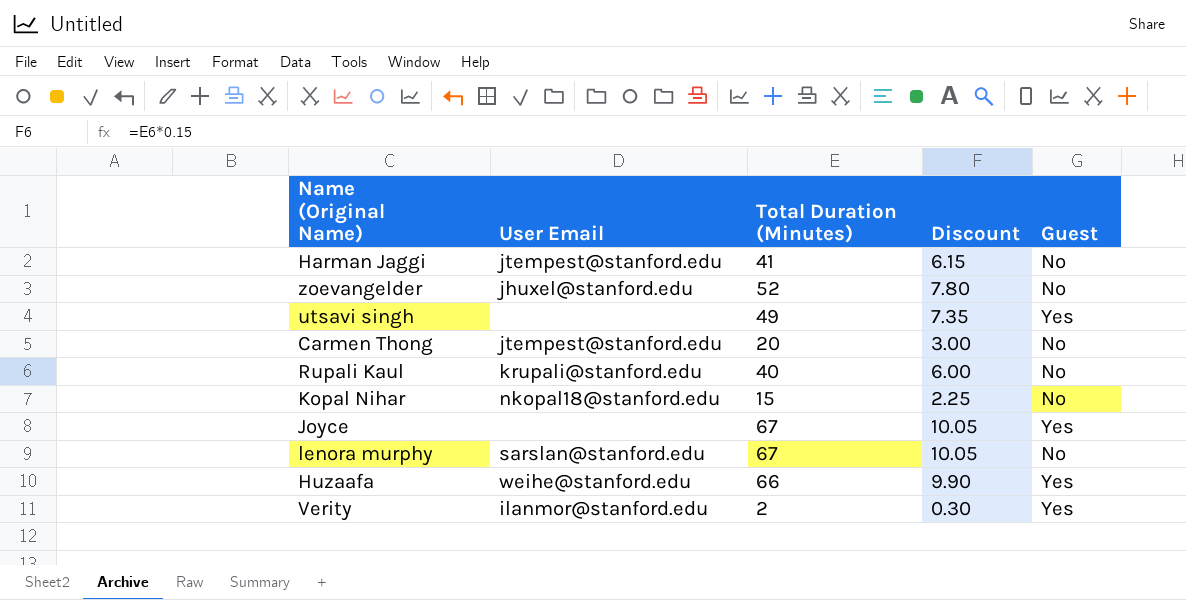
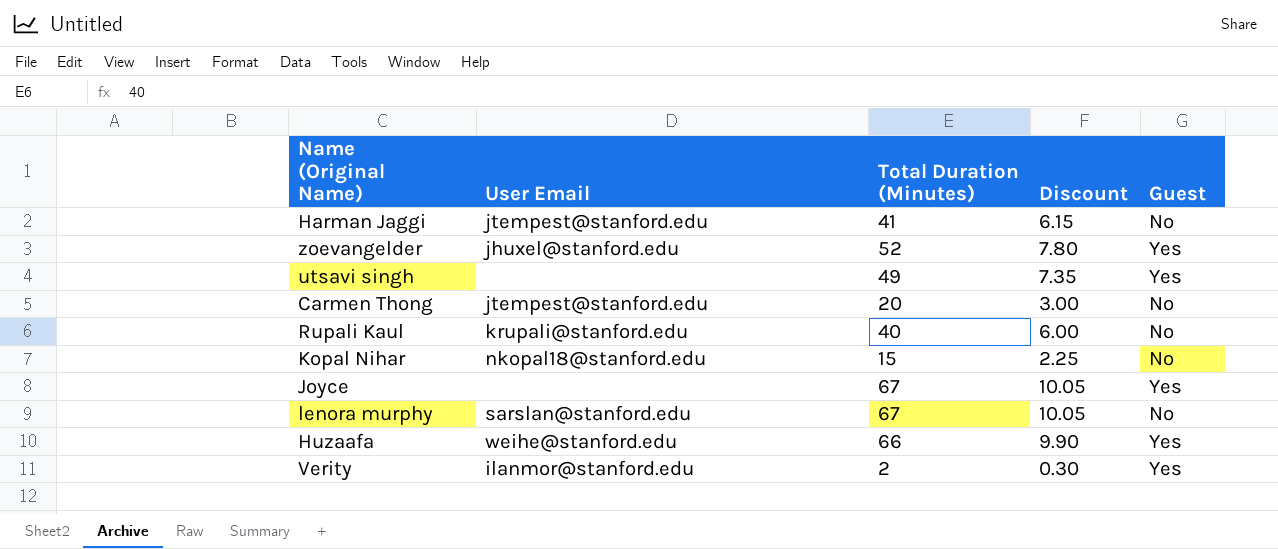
zoevangelder | Guest: No -> Yes

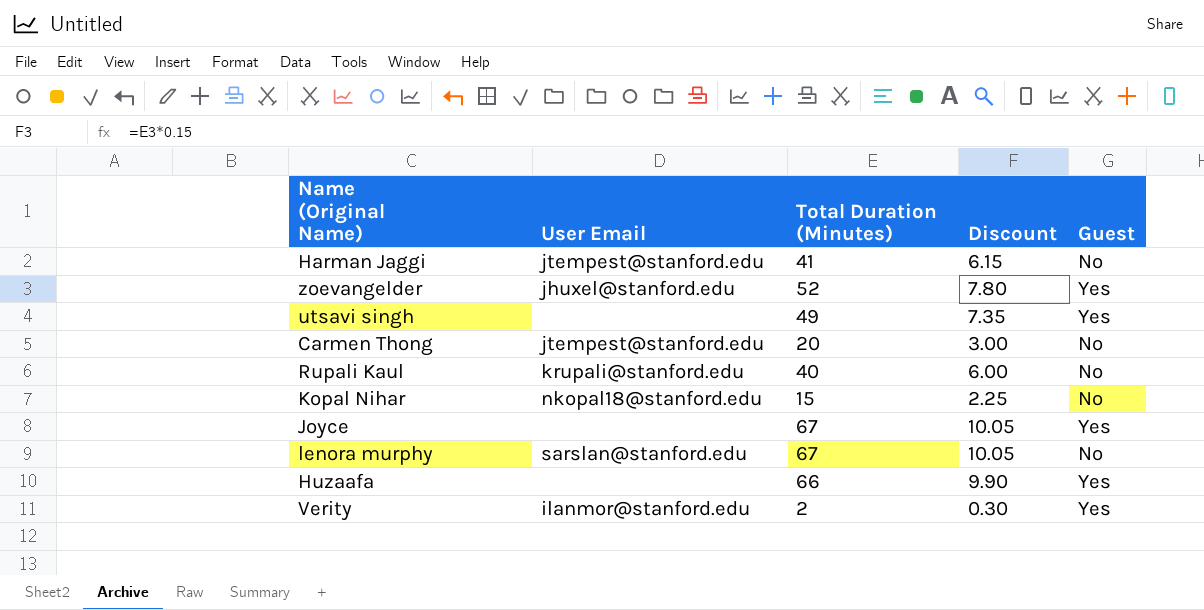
Huzaafa | User Email: weihe@stanford.edu -> none

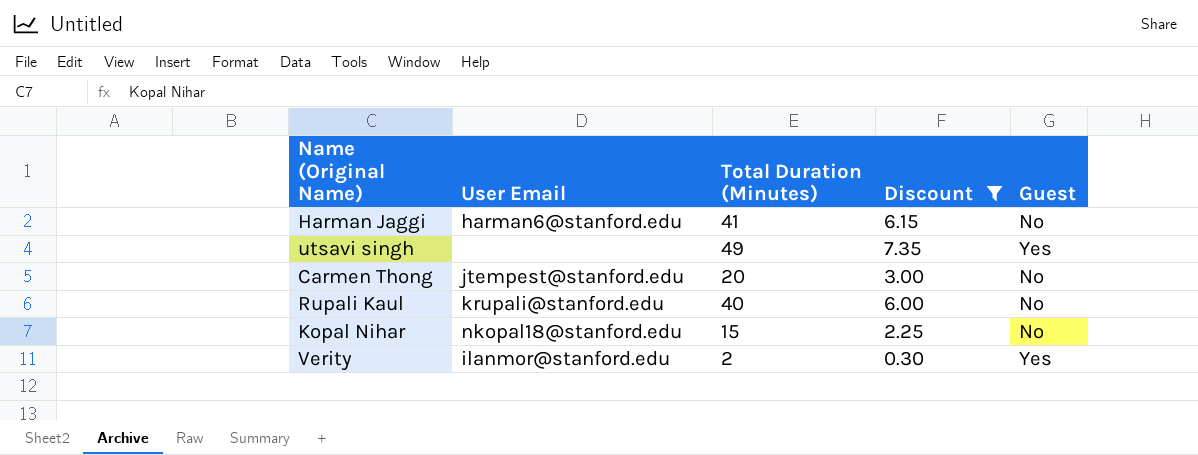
filter: none -> Discount <= 7.35
Harman Jaggi | User Email: jtempest@stanford.edu -> harman6@stanford.edu

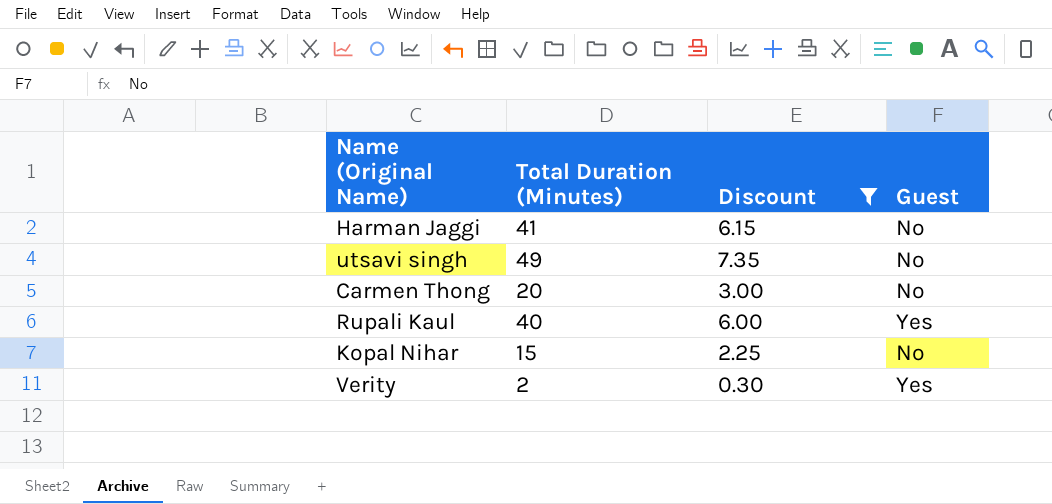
column User Email | position: 2 -> none
utsavi singh | Guest: Yes -> No
Rupali Kaul | Guest: No -> Yes

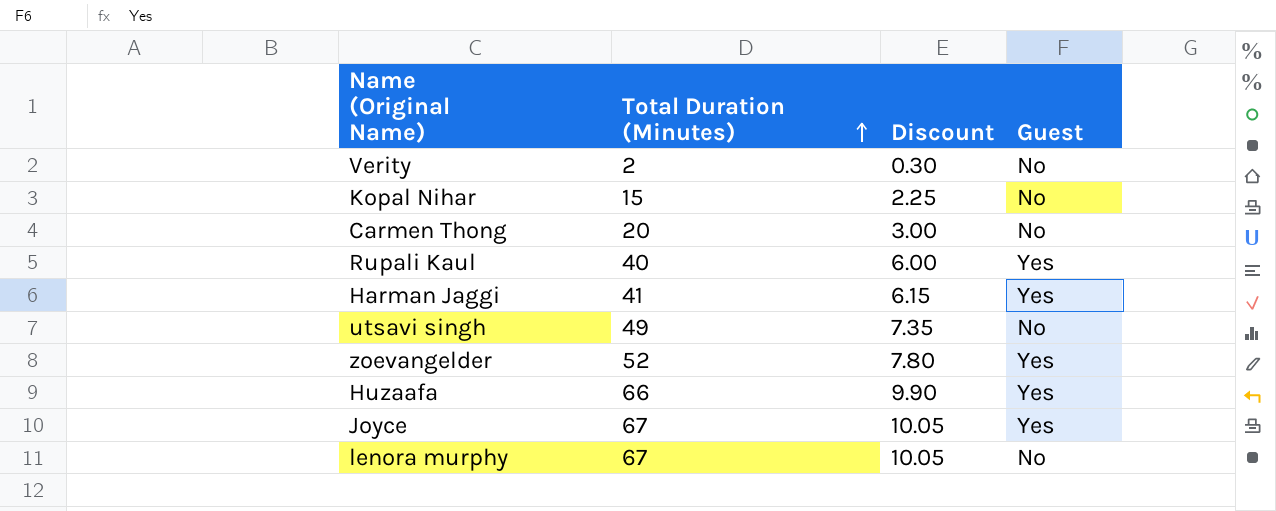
filter: Discount <= 7.35 -> none
row order: none -> Total Duration (Minutes) ascending
Verity | Guest: Yes -> No
Harman Jaggi | Guest: No -> Yes

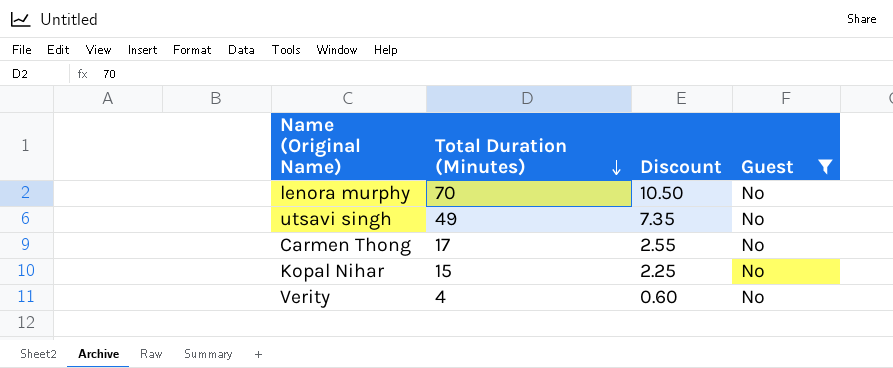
filter: none -> Guest = No
row order: Total Duration (Minutes) ascending -> Total Duration (Minutes) descending
lenora murphy | Total Duration (Minutes): 67 -> 70
lenora murphy | Discount: 10.05 -> 10.50
Carmen Thong | Total Duration (Minutes): 20 -> 17
Carmen Thong | Discount: 3.00 -> 2.55
Verity | Total Duration (Minutes): 2 -> 4
Verity | Discount: 0.30 -> 0.60

